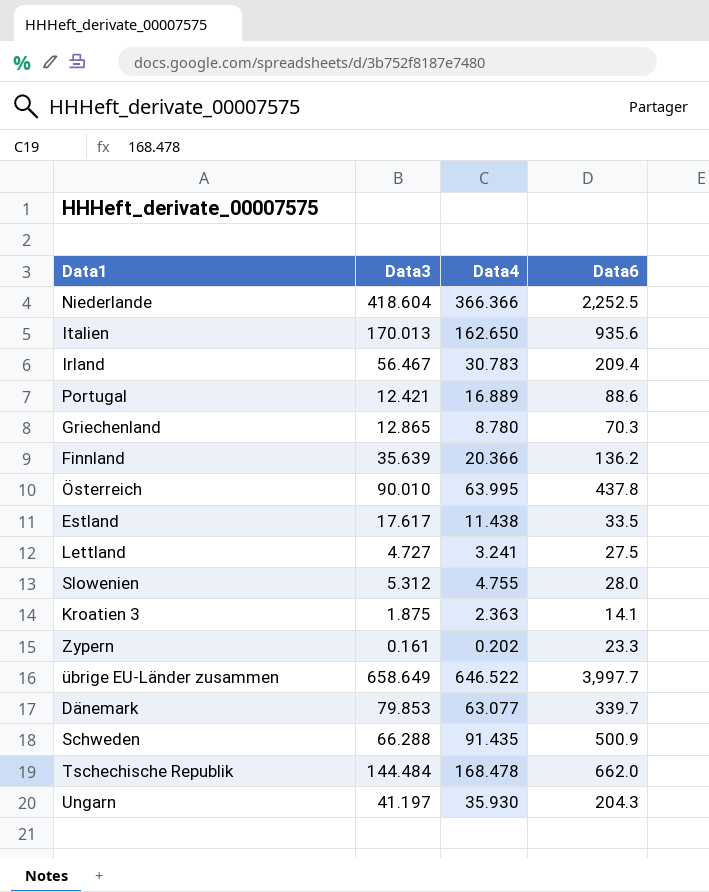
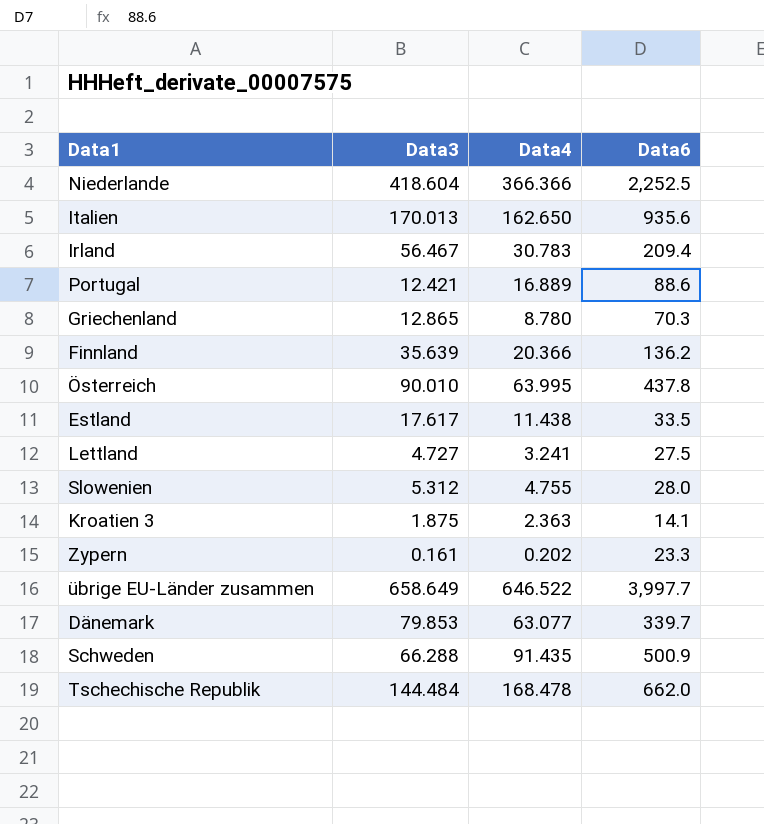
row Ungarn: 41.197 | 35.930 | 204.3 -> none

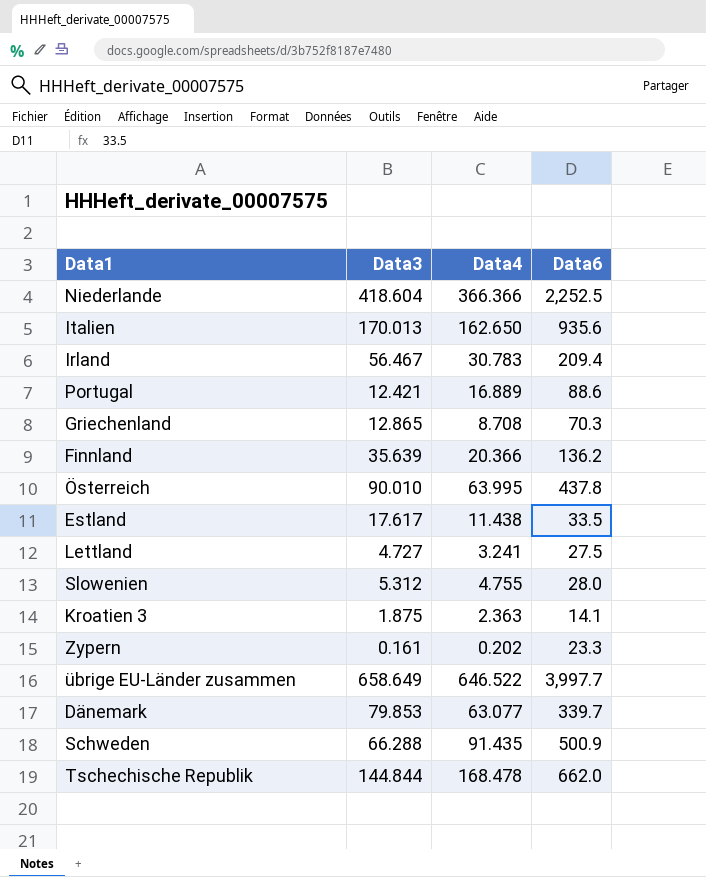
Griechenland | Data4: 8.780 -> 8.708
Tschechische Republik | Data3: 144.484 -> 144.844

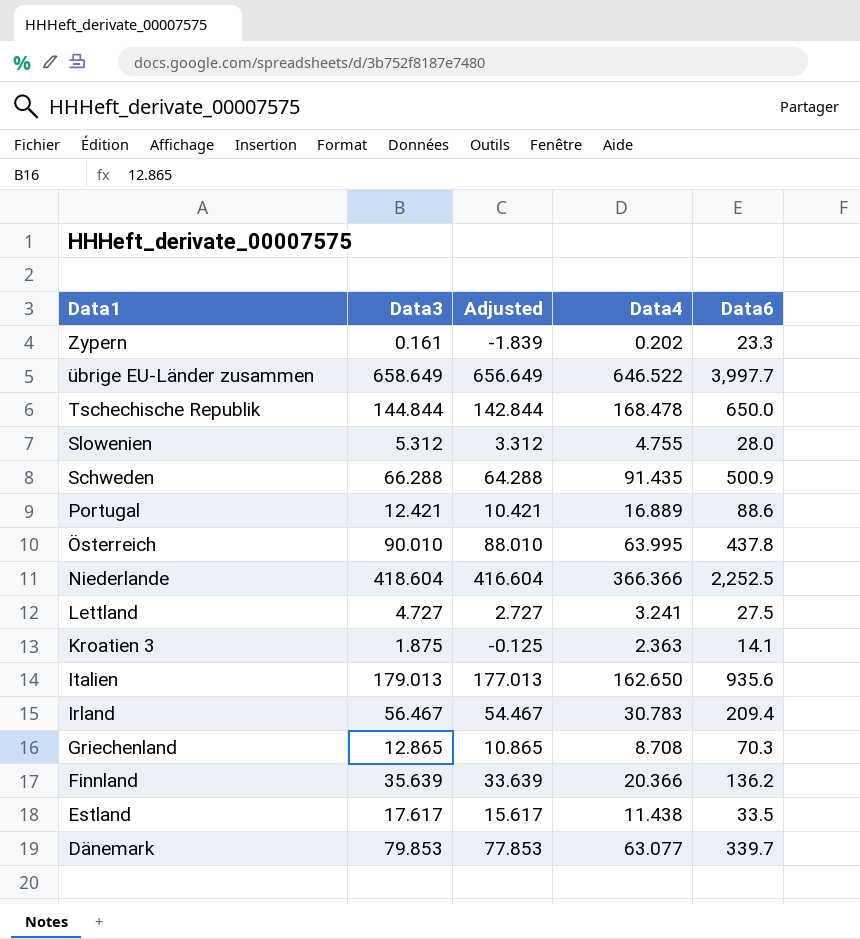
row order: none -> Data1 descending
column Adjusted | formula: none -> [Data3] - 2
Tschechische Republik | Data6: 662.0 -> 650.0
Italien | Data3: 170.013 -> 179.013

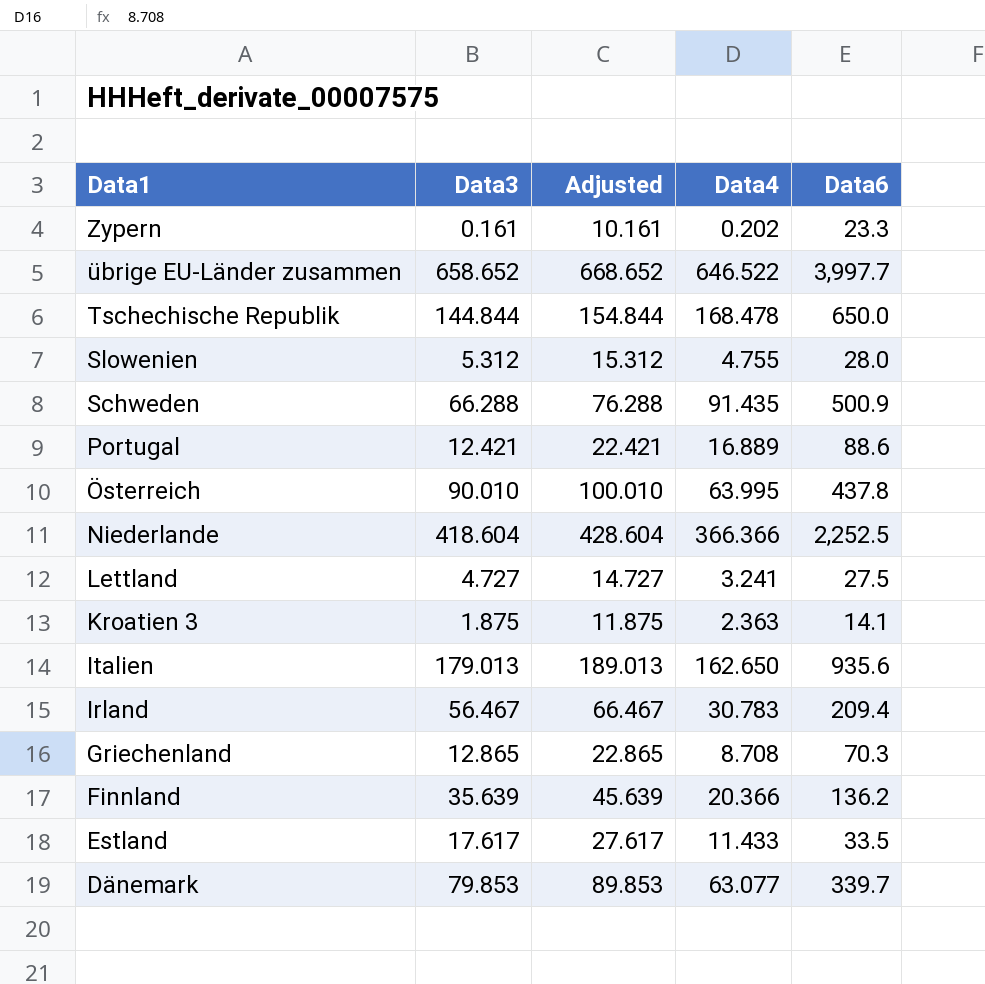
column Adjusted | formula: [Data3] - 2 -> [Data3] + 10
übrige EU-Länder zusammen | Data3: 658.649 -> 658.652
Estland | Data4: 11.438 -> 11.433

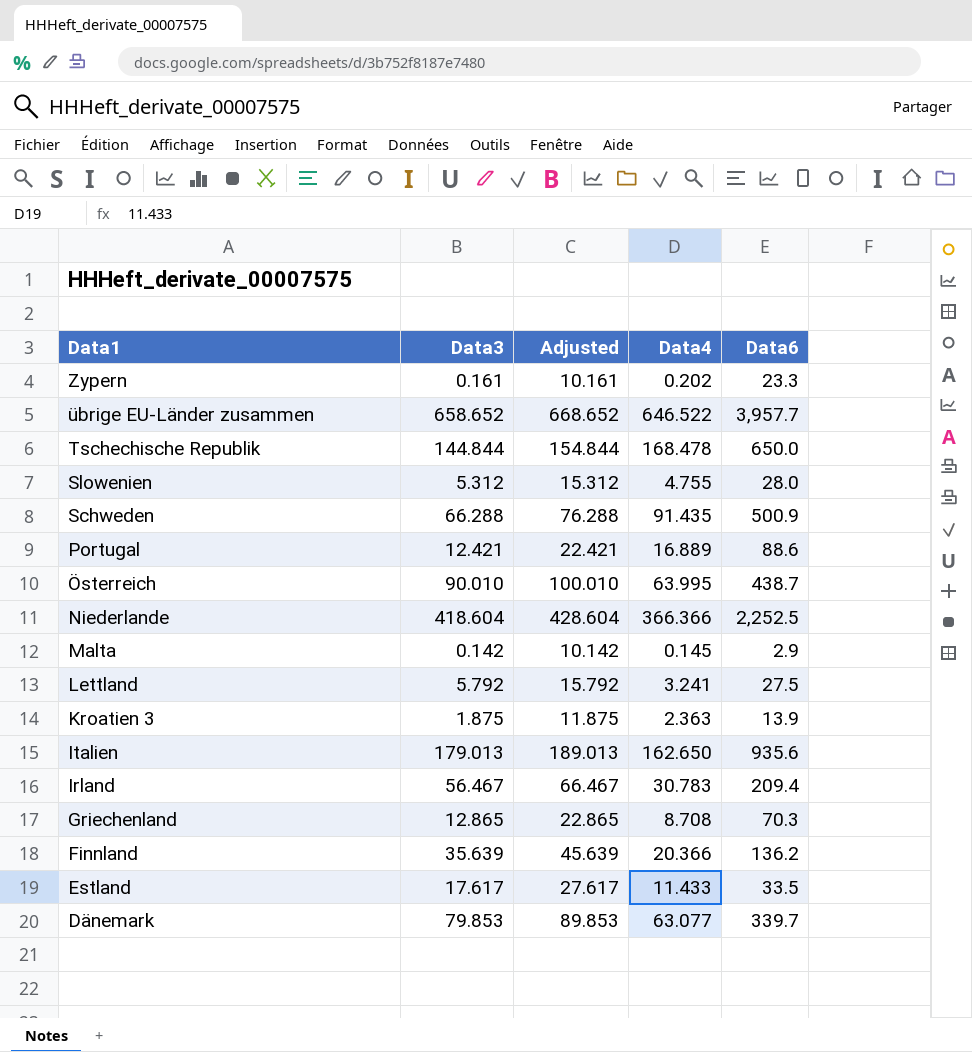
übrige EU-Länder zusammen | Data6: 3,997.7 -> 3,957.7
Österreich | Data6: 437.8 -> 438.7
row Malta: none -> 0.142 | 10.142 | 0.145 | 2.9
Lettland | Data3: 4.727 -> 5.792
Lettland | Adjusted: 14.727 -> 15.792
Kroatien 3 | Data6: 14.1 -> 13.9

